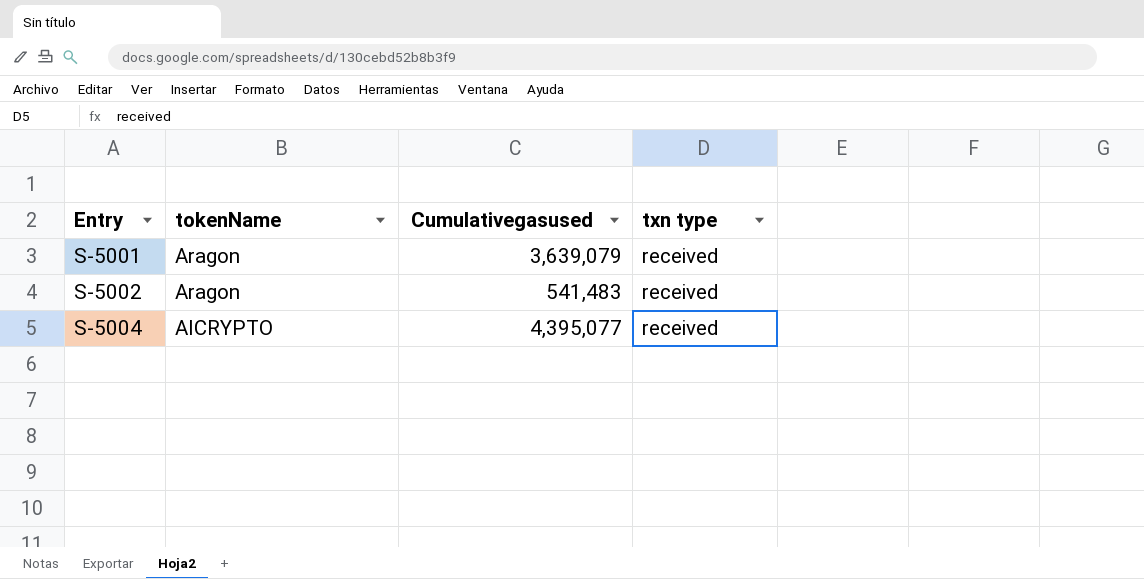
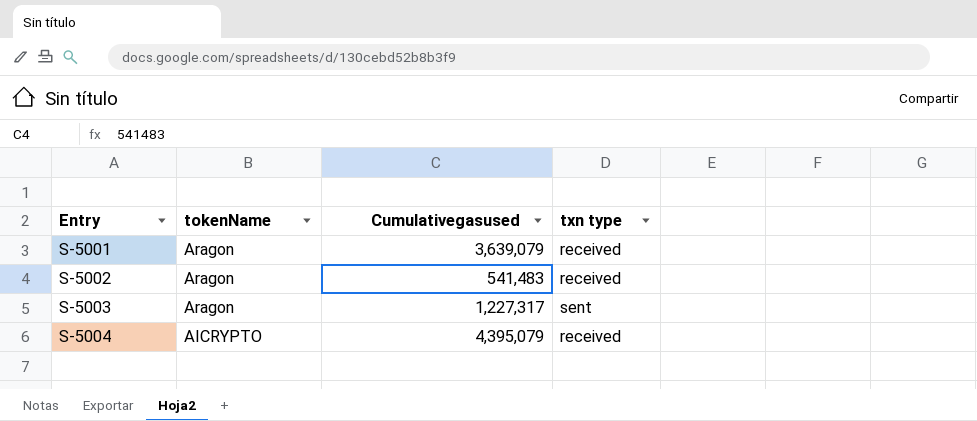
row S-5003: none -> Aragon | 1,227,317 | sent
S-5004 | Cumulativegasused: 4,395,077 -> 4,395,079

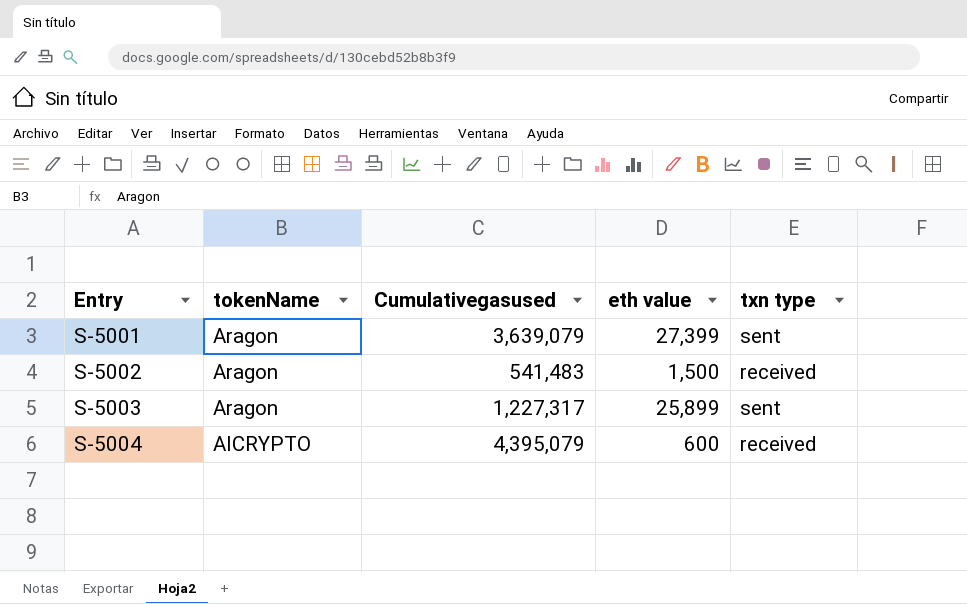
column eth value | position: none -> 4
S-5001 | txn type: received -> sent

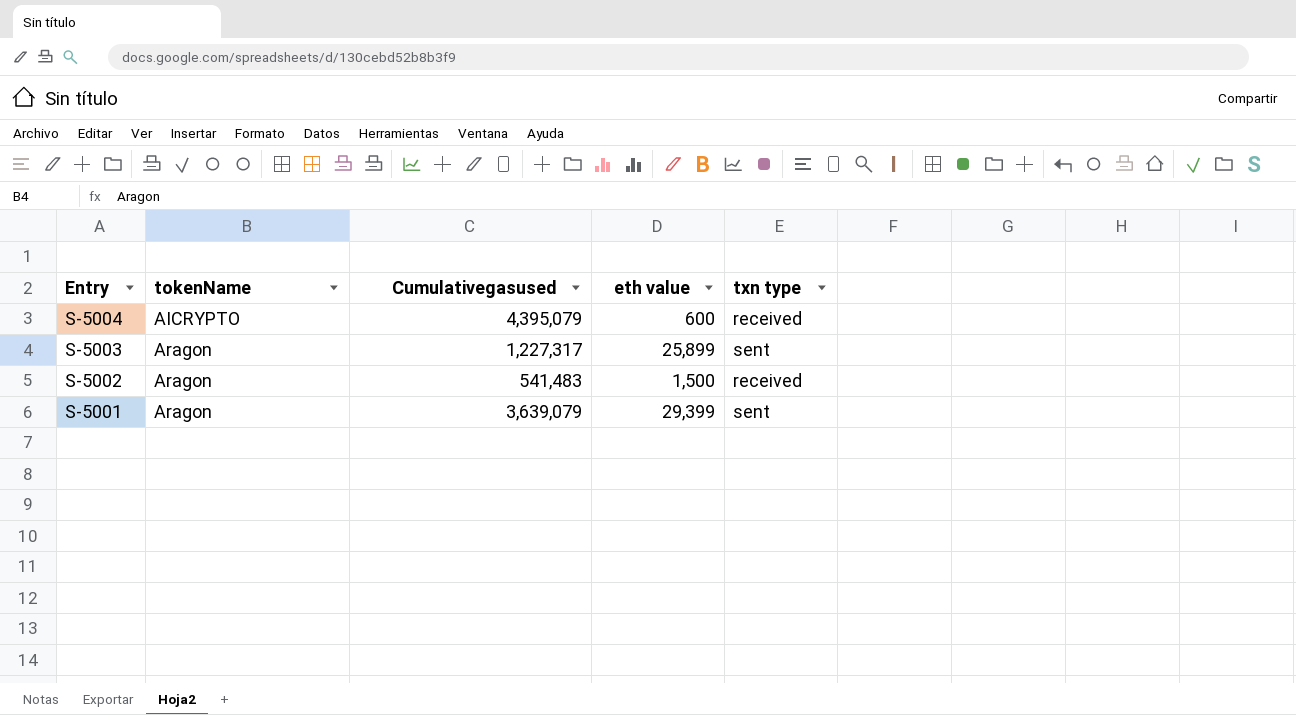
row order: Entry ascending -> Entry descending
S-5001 | eth value: 27,399 -> 29,399

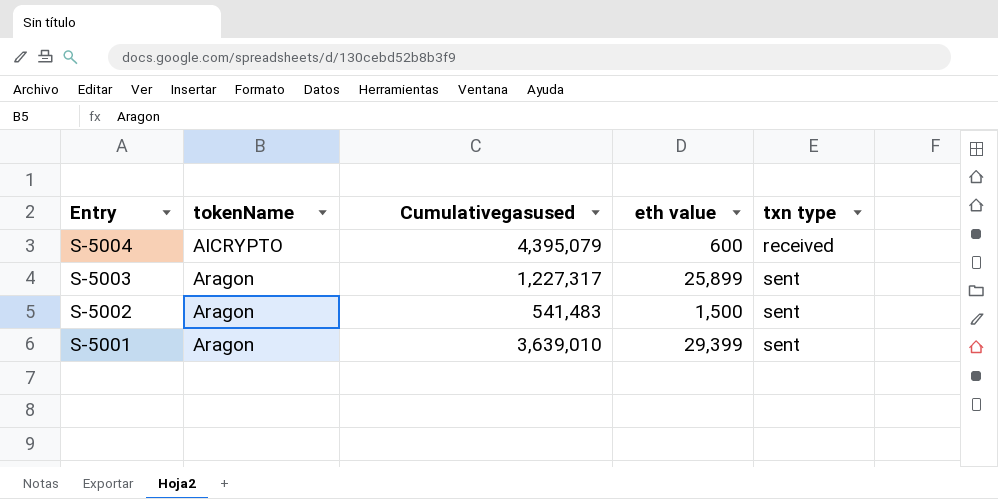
S-5002 | txn type: received -> sent
S-5001 | Cumulativegasused: 3,639,079 -> 3,639,010

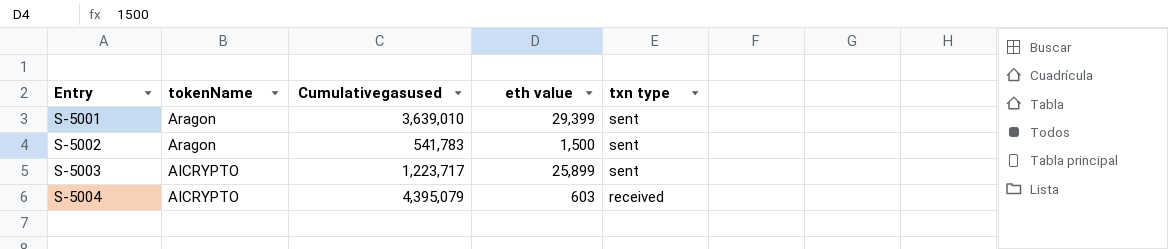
row order: Entry descending -> Entry ascending
S-5002 | Cumulativegasused: 541,483 -> 541,783
S-5003 | tokenName: Aragon -> AICRYPTO
S-5003 | Cumulativegasused: 1,227,317 -> 1,223,717
S-5004 | eth value: 600 -> 603

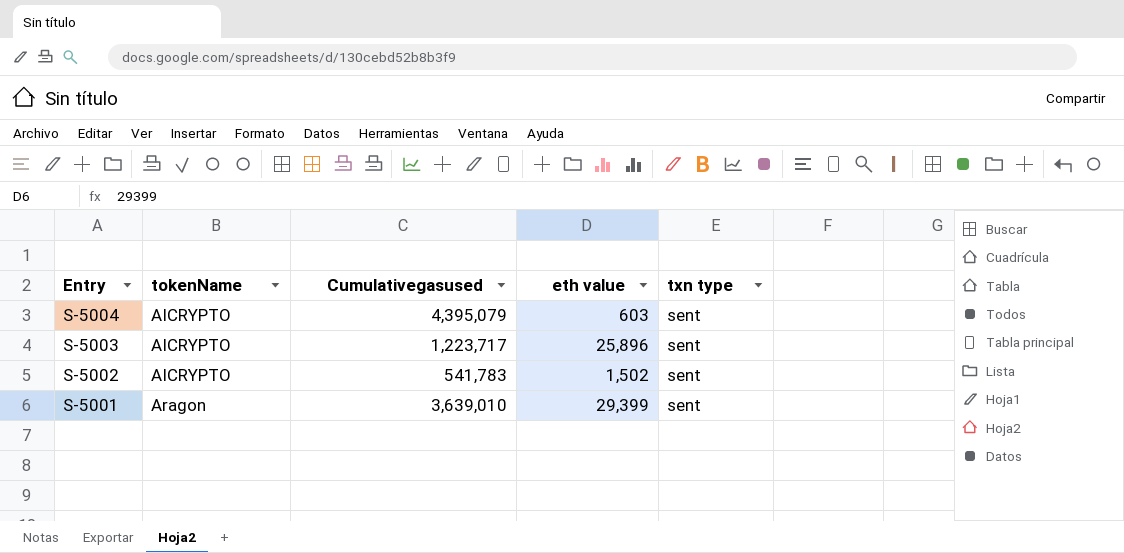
row order: Entry ascending -> Entry descending
S-5004 | txn type: received -> sent
S-5003 | eth value: 25,899 -> 25,896
S-5002 | tokenName: Aragon -> AICRYPTO
S-5002 | eth value: 1,500 -> 1,502

